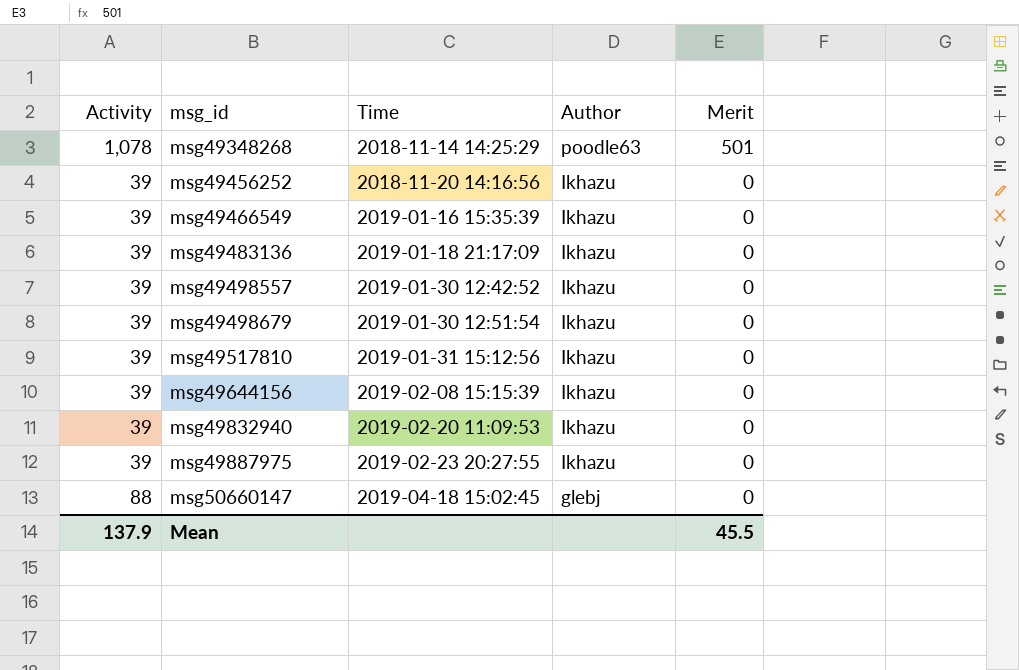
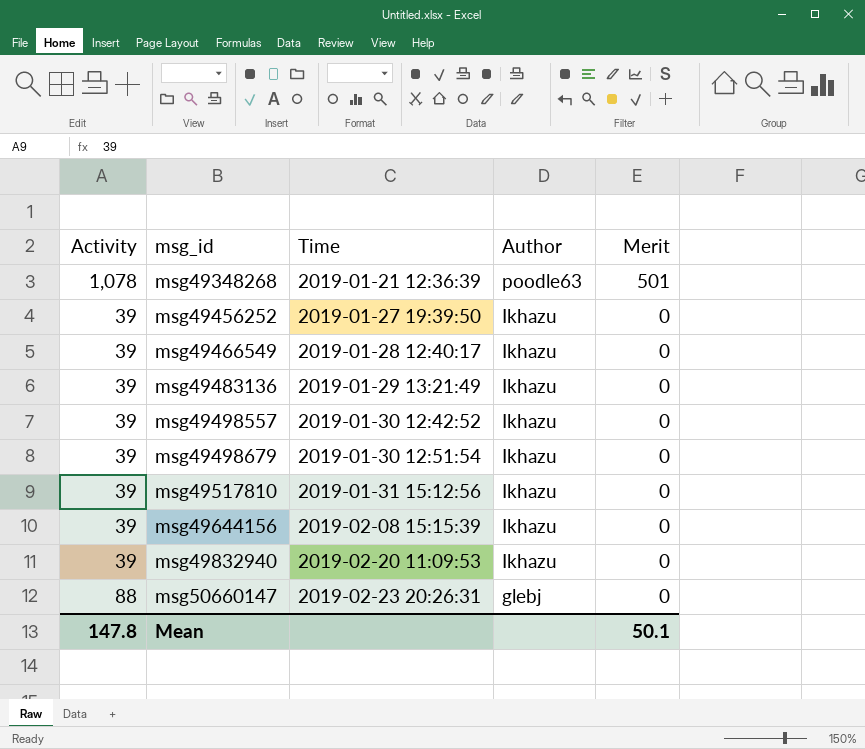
row msg49887975: 39 | 2019-02-23 20:27:55 | Ikhazu | 0 -> none
msg49348268 | Time: 2018-11-14 14:25:29 -> 2019-01-21 12:36:39
msg49456252 | Time: 2018-11-20 14:16:56 -> 2019-01-27 19:39:50
msg49466549 | Time: 2019-01-16 15:35:39 -> 2019-01-28 12:40:17
msg49483136 | Time: 2019-01-18 21:17:09 -> 2019-01-29 13:21:49
msg50660147 | Time: 2019-04-18 15:02:45 -> 2019-02-23 20:26:31
Mean | Activity: 137.9 -> 147.8
Mean | Merit: 45.5 -> 50.1

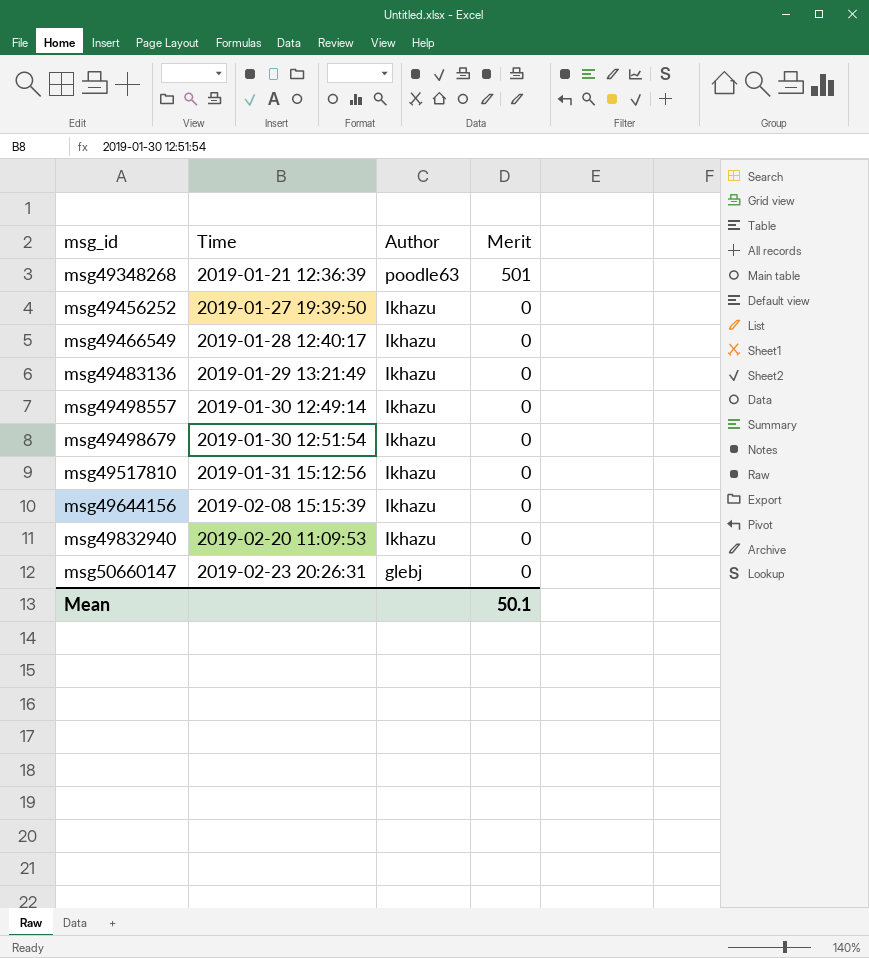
column Activity | position: 1 -> none
msg49498557 | Time: 2019-01-30 12:42:52 -> 2019-01-30 12:49:14

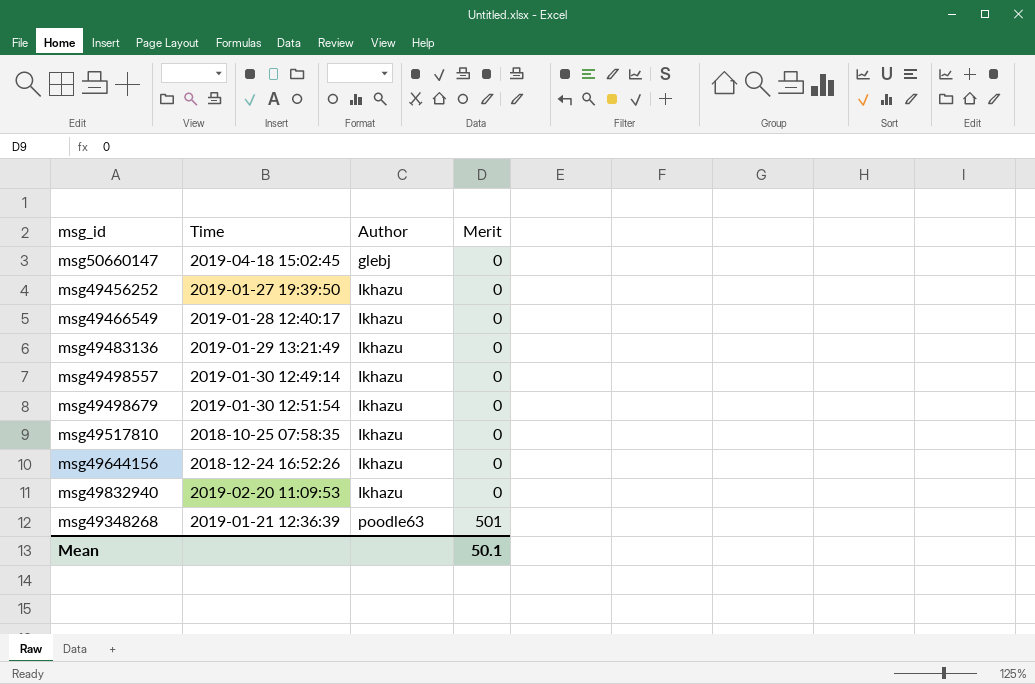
row order: msg_id ascending -> Author ascending
msg50660147 | Time: 2019-02-23 20:26:31 -> 2019-04-18 15:02:45
msg49517810 | Time: 2019-01-31 15:12:56 -> 2018-10-25 07:58:35
msg49644156 | Time: 2019-02-08 15:15:39 -> 2018-12-24 16:52:26

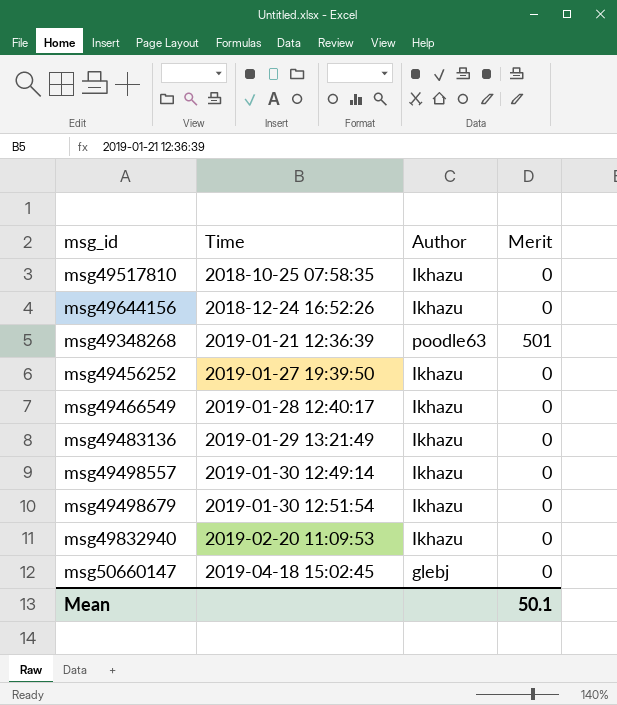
row order: Author ascending -> Time ascending

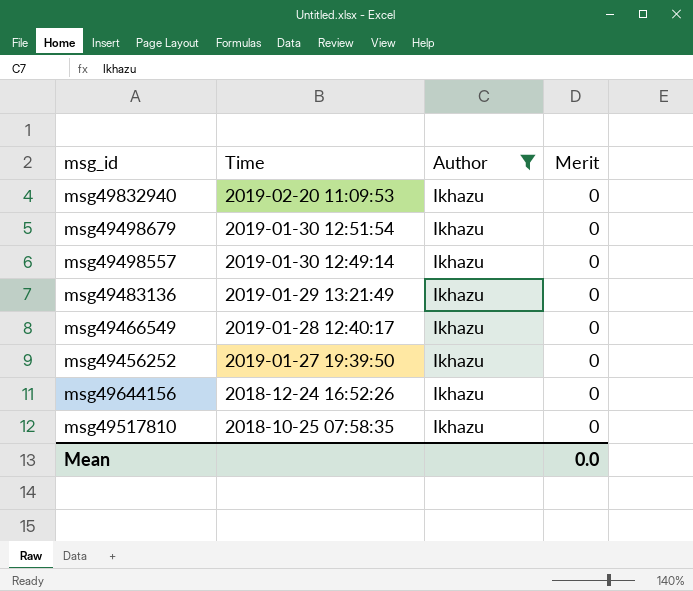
filter: none -> Author = Ikhazu
row order: Time ascending -> Time descending
Mean | Merit: 50.1 -> 0.0

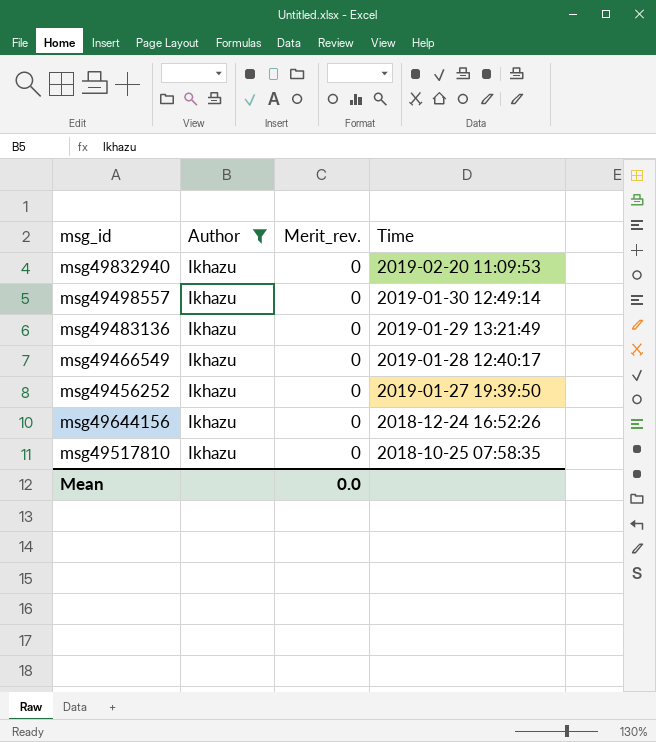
column name: Merit -> Merit_rev.
column Time | position: 2 -> 4
row msg49498679: 2019-01-30 12:51:54 | Ikhazu | 0 -> none

